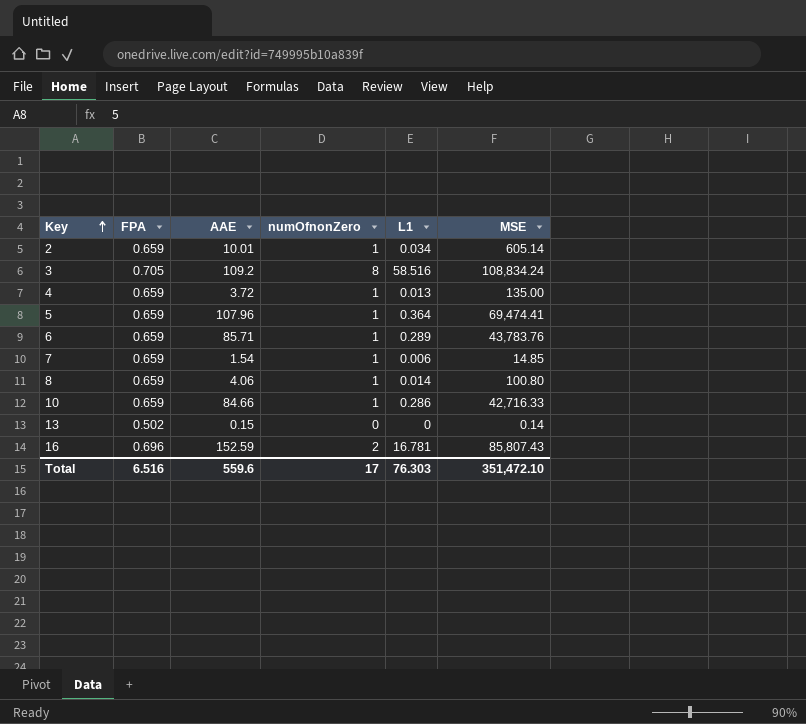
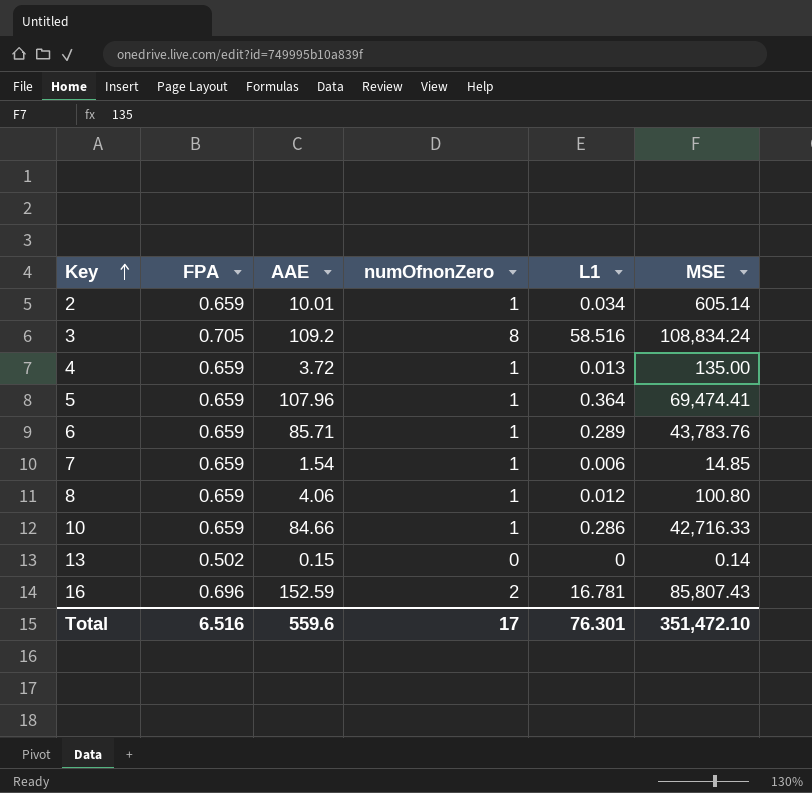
8 | L1: 0.014 -> 0.012
Total | L1: 76.303 -> 76.301

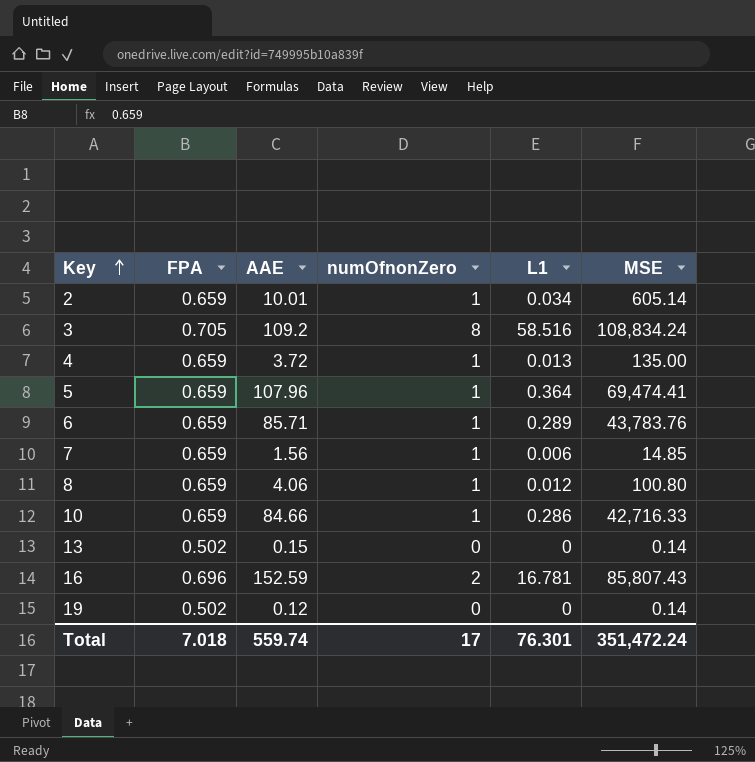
7 | AAE: 1.54 -> 1.56
row 19: none -> 0.502 | 0.12 | 0 | 0 | 0.14
Total | FPA: 6.516 -> 7.018
Total | AAE: 559.6 -> 559.74
Total | MSE: 351,472.10 -> 351,472.24

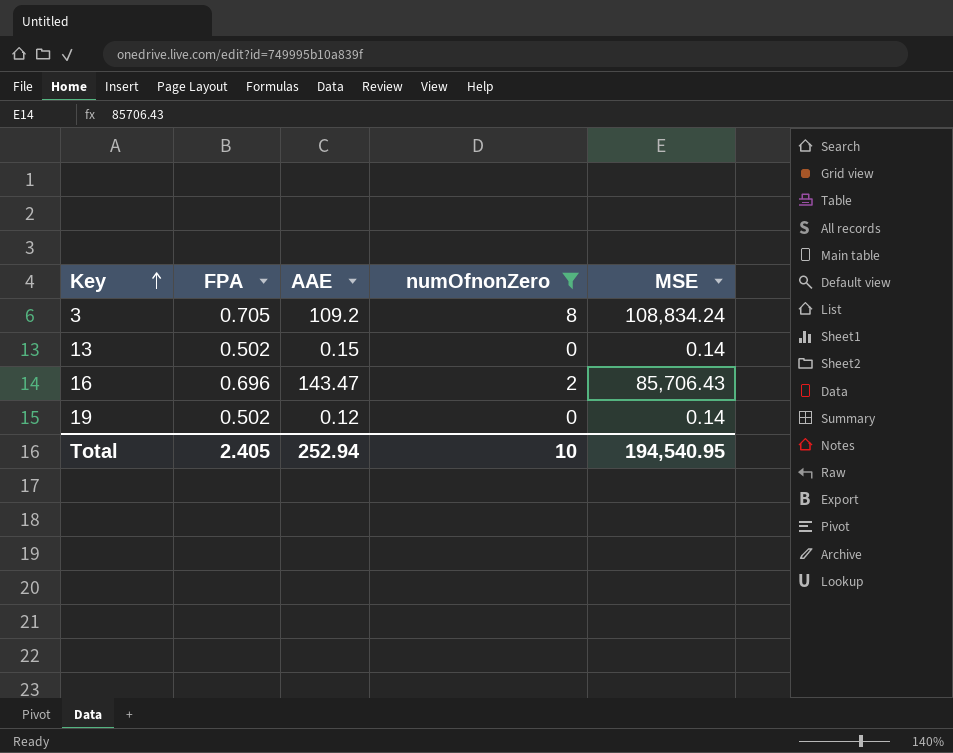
filter: none -> numOfnonZero != 1
column L1 | position: 5 -> none
16 | AAE: 152.59 -> 143.47
16 | MSE: 85,807.43 -> 85,706.43
Total | FPA: 7.018 -> 2.405
Total | AAE: 559.74 -> 252.94
Total | numOfnonZero: 17 -> 10
Total | MSE: 351,472.24 -> 194,540.95

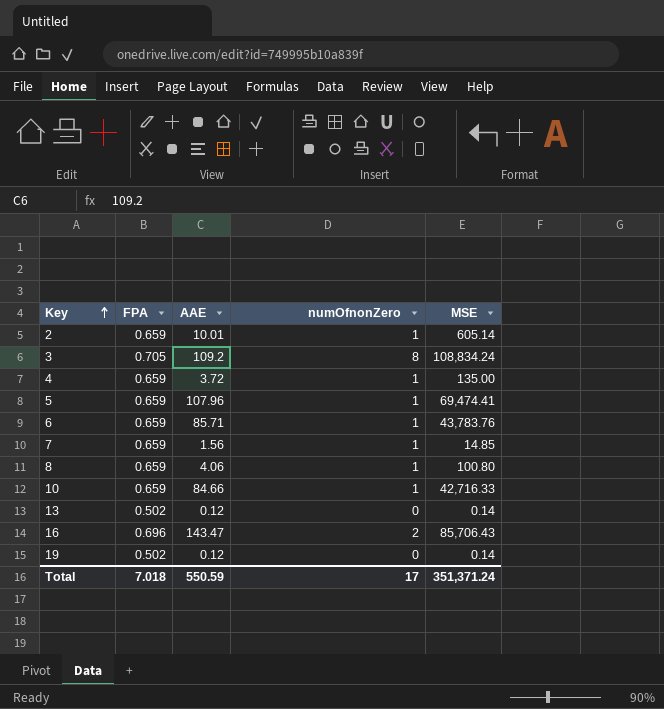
filter: numOfnonZero != 1 -> none
13 | AAE: 0.15 -> 0.12
Total | FPA: 2.405 -> 7.018
Total | AAE: 252.94 -> 550.59
Total | numOfnonZero: 10 -> 17
Total | MSE: 194,540.95 -> 351,371.24

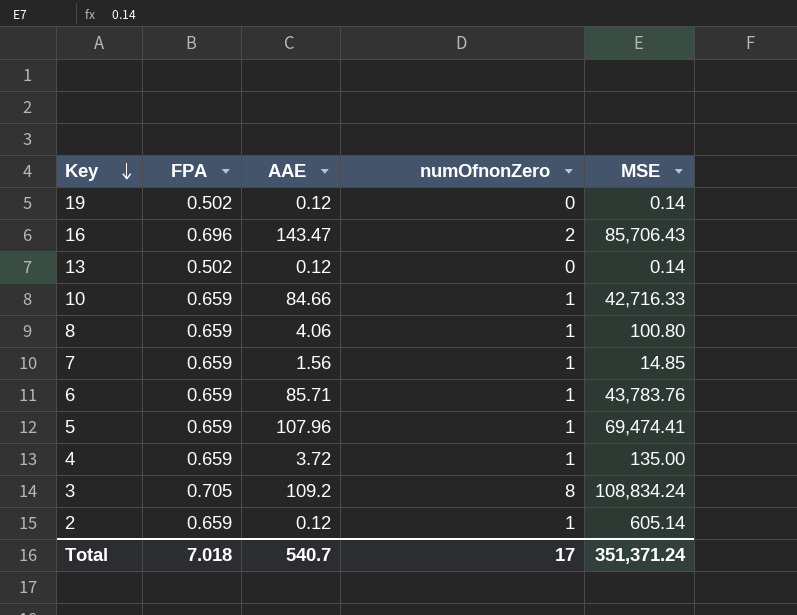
row order: Key ascending -> Key descending
2 | AAE: 10.01 -> 0.12
Total | AAE: 550.59 -> 540.7

